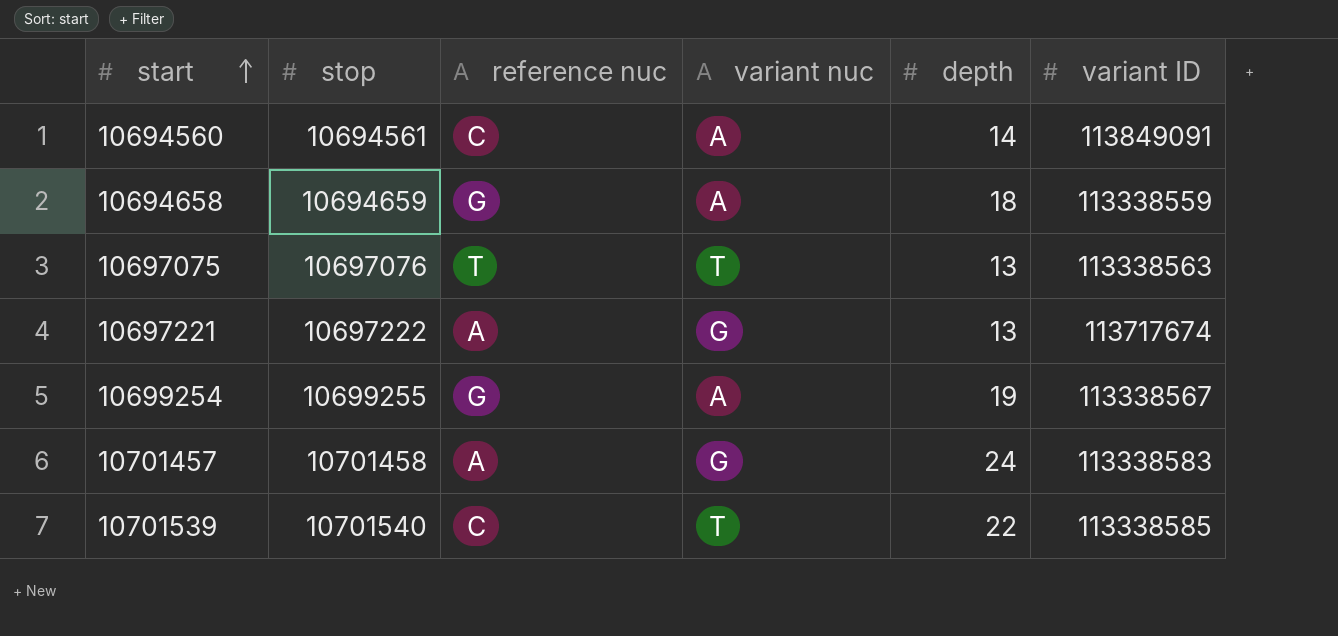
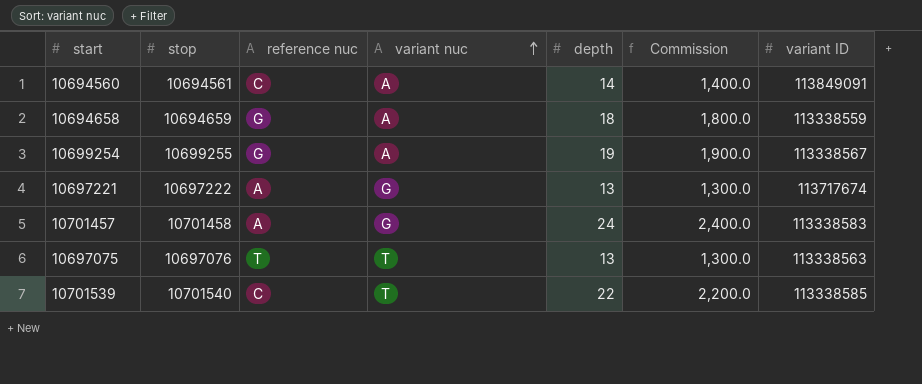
row order: start ascending -> variant nuc ascending
column Commission | formula: none -> [depth] * 100

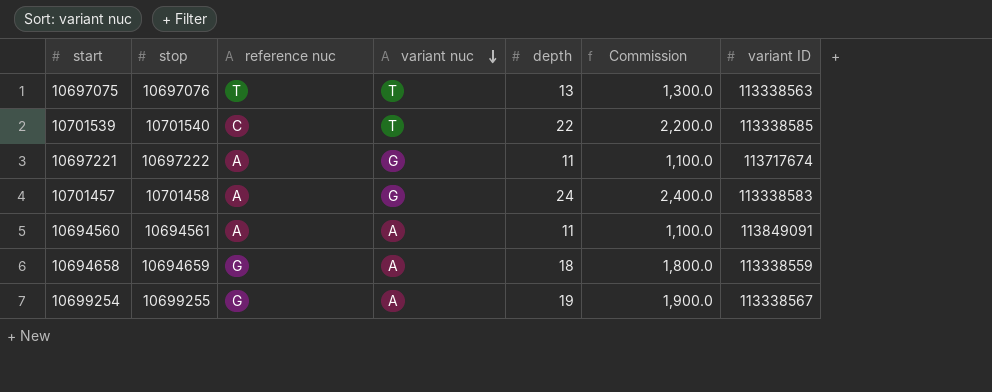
row order: variant nuc ascending -> variant nuc descending
10697221 | depth: 13 -> 11
10697221 | Commission: 1,300.0 -> 1,100.0
10694560 | reference nuc: C -> A
10694560 | depth: 14 -> 11
10694560 | Commission: 1,400.0 -> 1,100.0

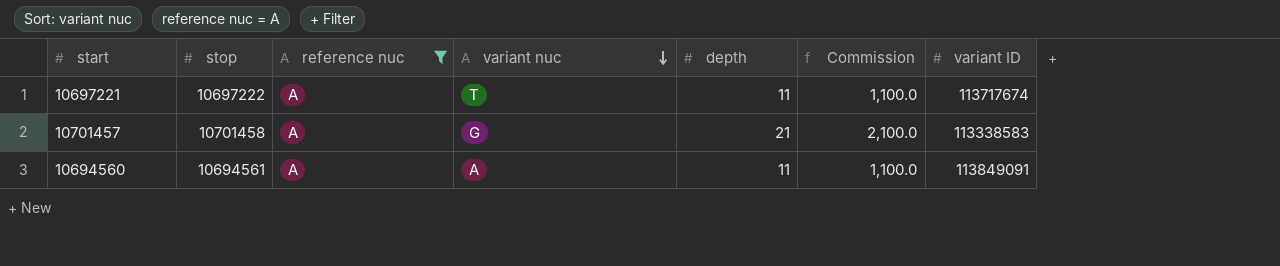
filter: none -> reference nuc = A
10697221 | variant nuc: G -> T
10701457 | depth: 24 -> 21
10701457 | Commission: 2,400.0 -> 2,100.0

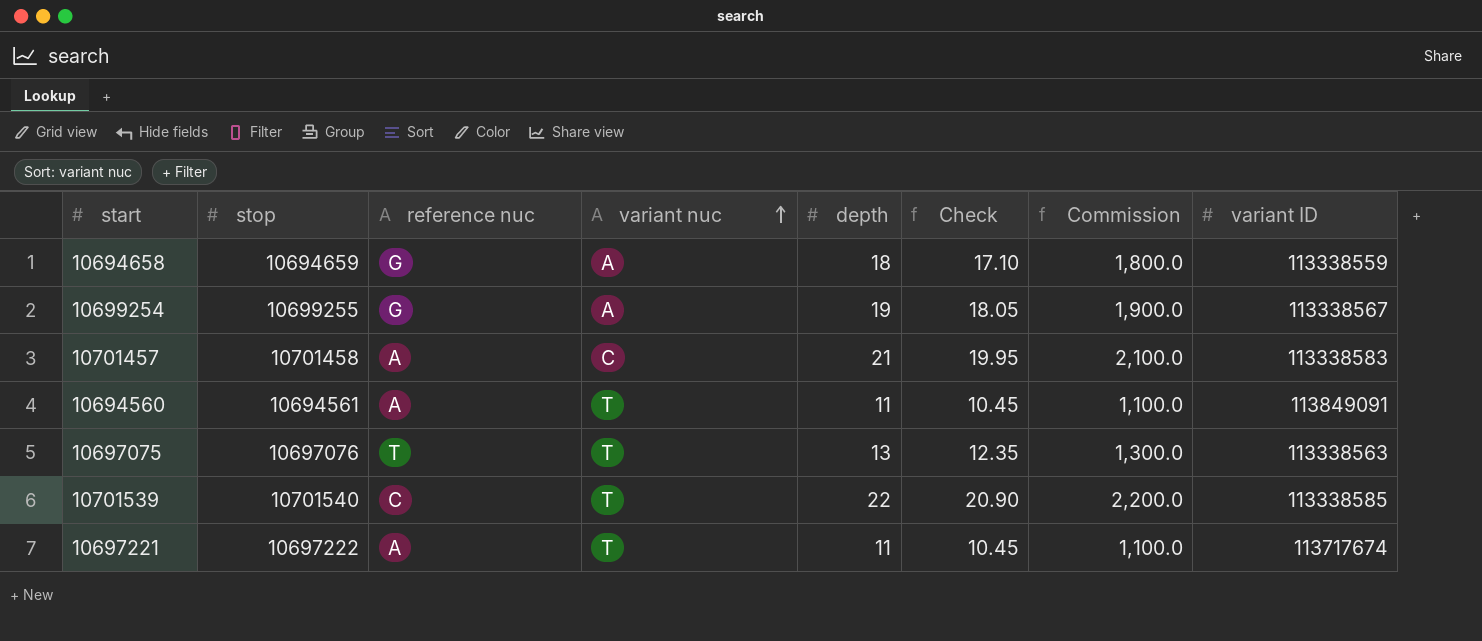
filter: reference nuc = A -> none
row order: variant nuc descending -> variant nuc ascending
column Check | formula: none -> [depth] * 0.95
10701457 | variant nuc: G -> C
10694560 | variant nuc: A -> T

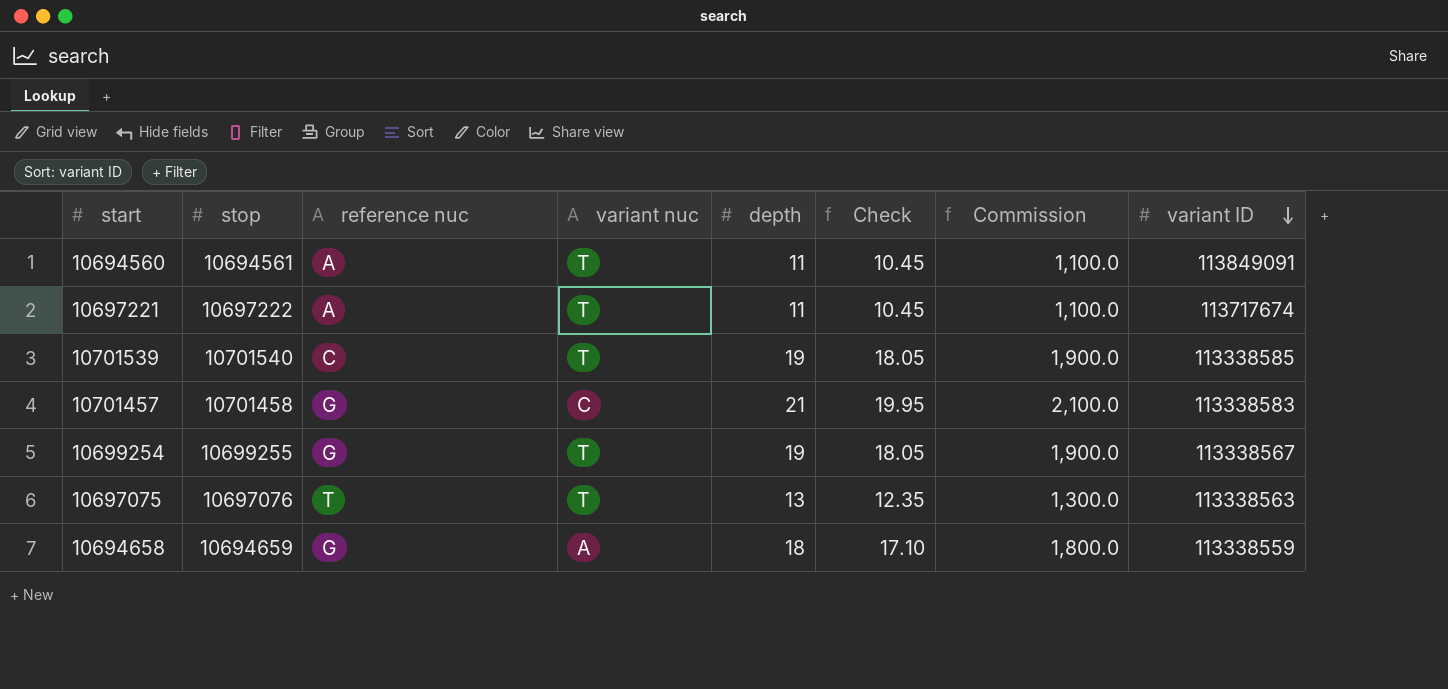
row order: variant nuc ascending -> variant ID descending
10701539 | depth: 22 -> 19
10701539 | Check: 20.90 -> 18.05
10701539 | Commission: 2,200.0 -> 1,900.0
10701457 | reference nuc: A -> G
10699254 | variant nuc: A -> T

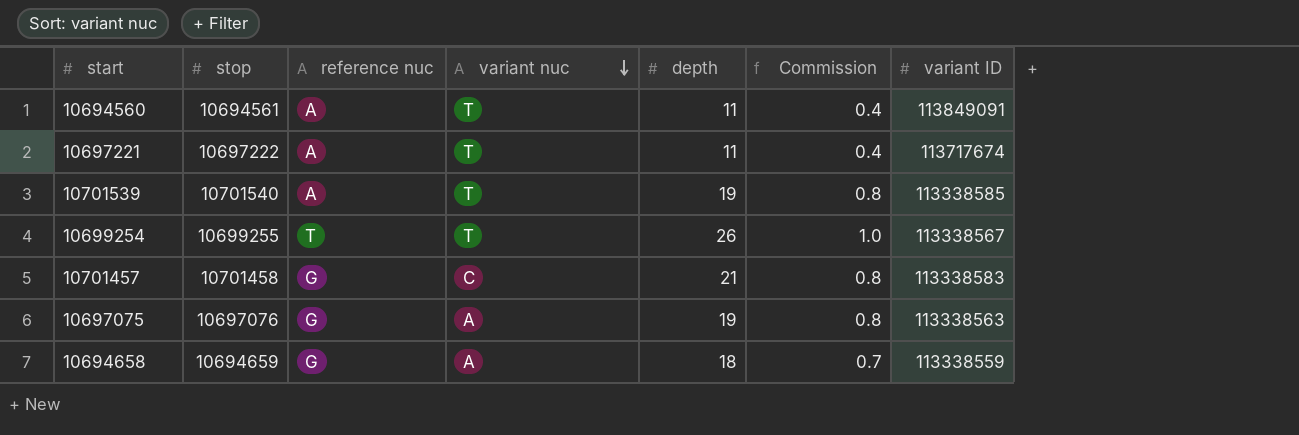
row order: variant ID descending -> variant nuc descending
column Check | formula: [depth] * 0.95 -> none
column Commission | formula: [depth] * 100 -> [depth] * 0.04
10701539 | reference nuc: C -> A
10699254 | reference nuc: G -> T
10699254 | depth: 19 -> 26
10697075 | reference nuc: T -> G
10697075 | variant nuc: T -> A
10697075 | depth: 13 -> 19

